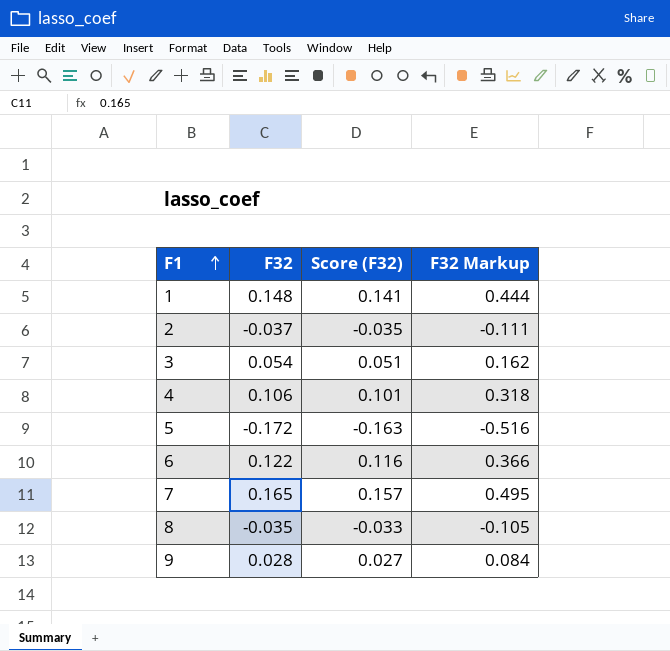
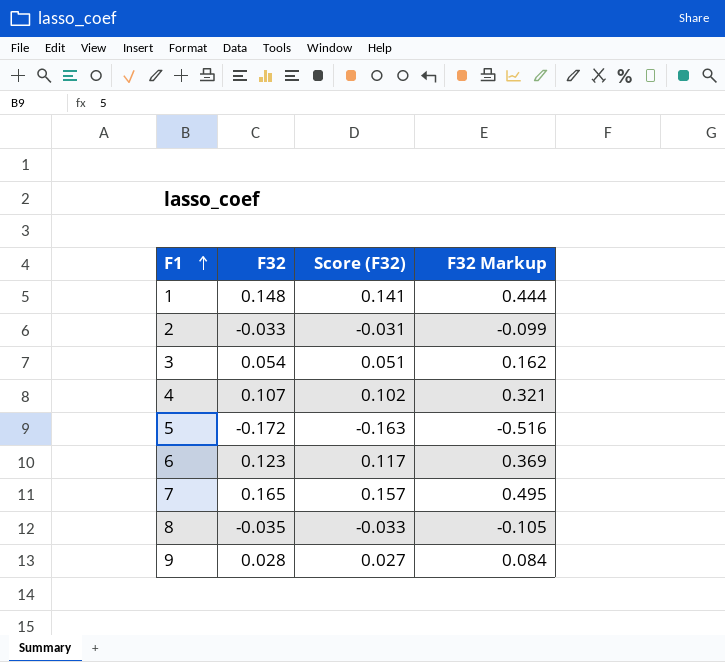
2 | F32: -0.037 -> -0.033
2 | Score (F32): -0.035 -> -0.031
2 | F32 Markup: -0.111 -> -0.099
4 | F32: 0.106 -> 0.107
4 | Score (F32): 0.101 -> 0.102
4 | F32 Markup: 0.318 -> 0.321
6 | F32: 0.122 -> 0.123
6 | Score (F32): 0.116 -> 0.117
6 | F32 Markup: 0.366 -> 0.369

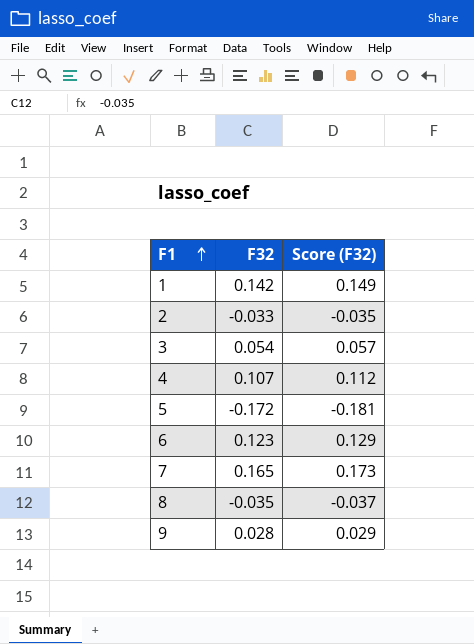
column F32 Markup | formula: [F32] * 3 -> none
column Score (F32) | formula: [F32] * 0.95 -> [F32] * 1.05
1 | F32: 0.148 -> 0.142

